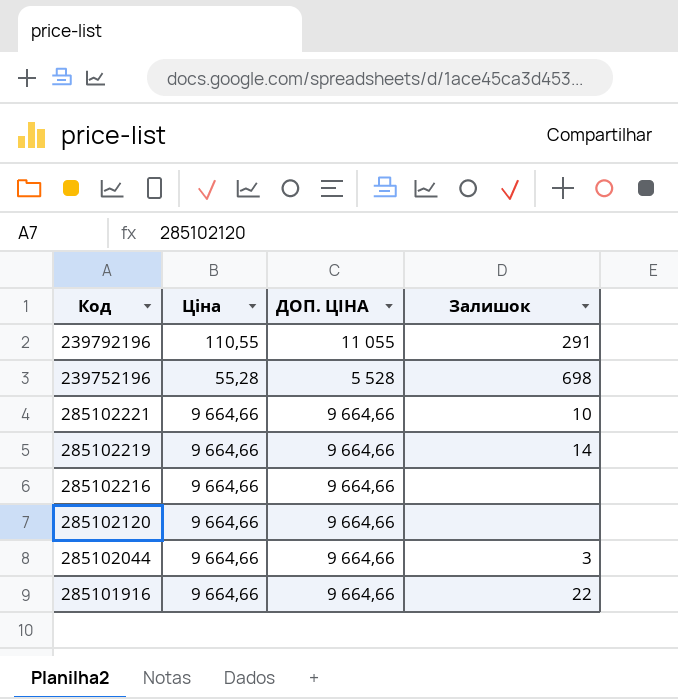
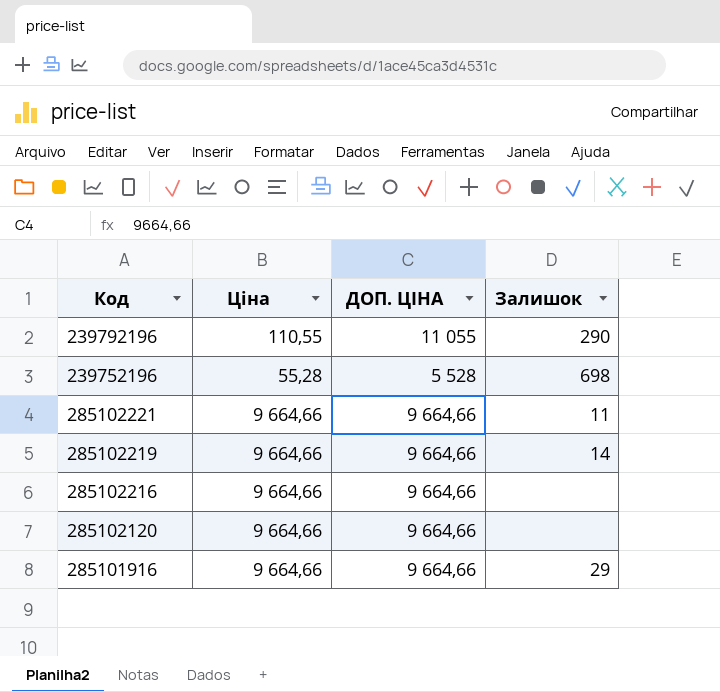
row 285102044: 9 664,66 | 9 664,66 | 3 -> none
239792196 | Залишок: 291 -> 290
285102221 | Залишок: 10 -> 11
285101916 | Залишок: 22 -> 29

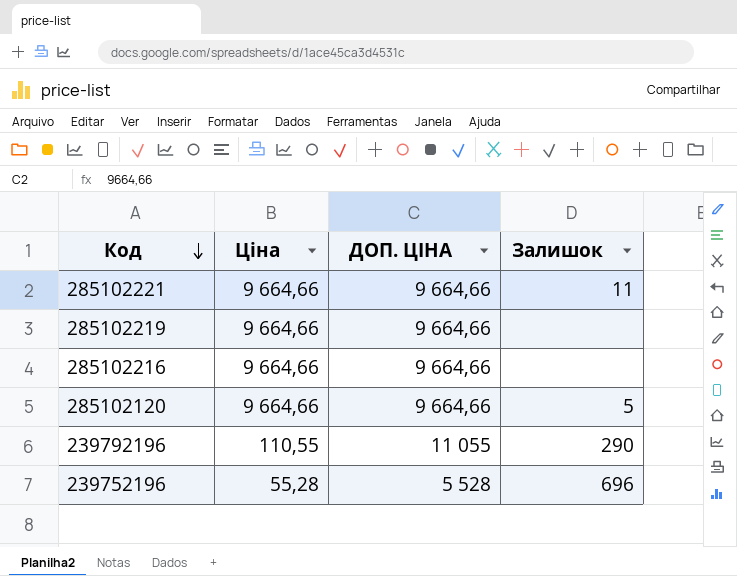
row order: none -> Код descending
row 285101916: 9 664,66 | 9 664,66 | 29 -> none
285102219 | Залишок: 14 -> none
285102120 | Залишок: none -> 5
239752196 | Залишок: 698 -> 696

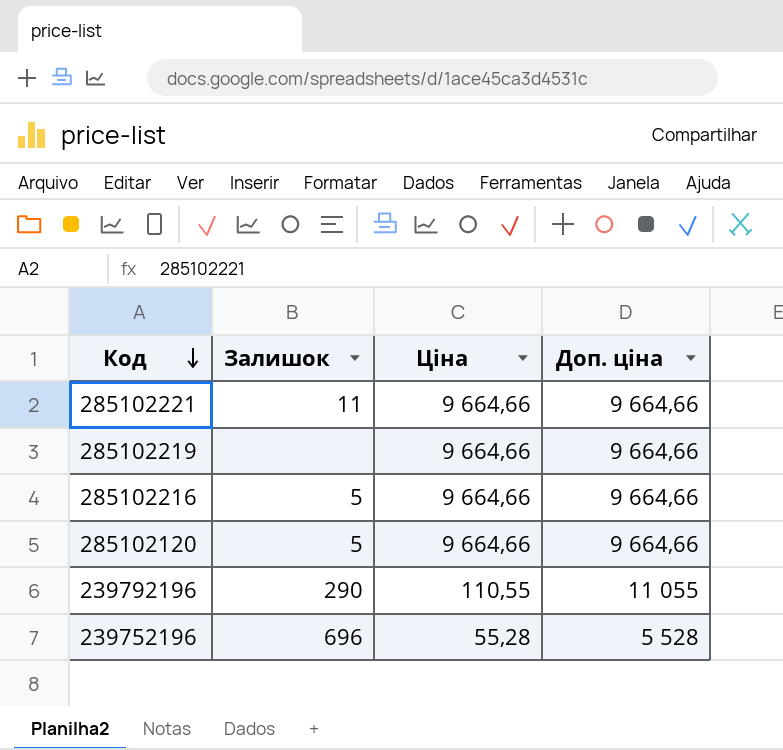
column Залишок | position: 4 -> 2
column name: ДОП. ЦІНА -> Доп. ціна
285102216 | Залишок: none -> 5

